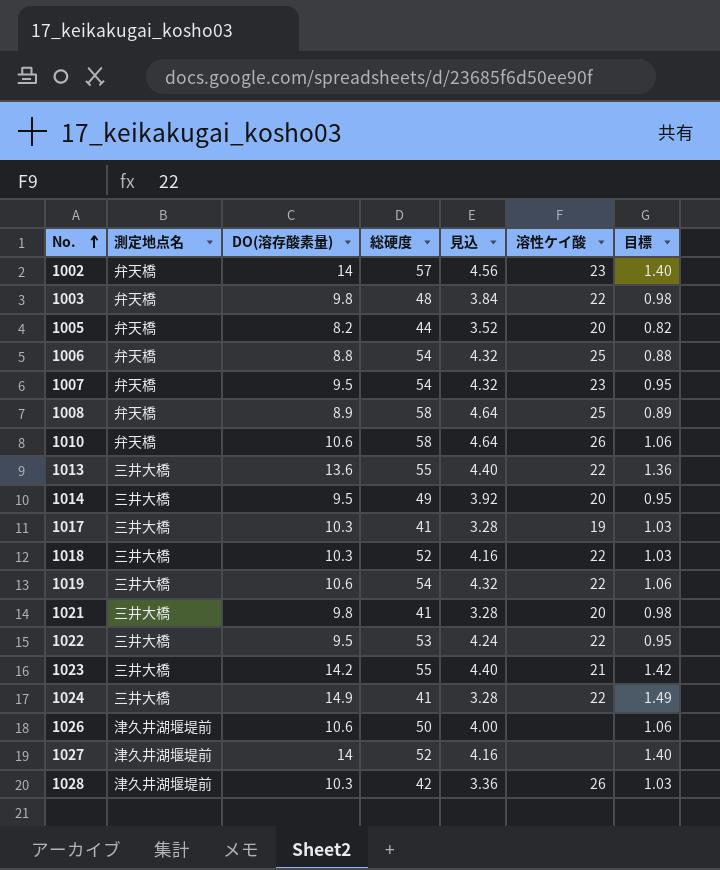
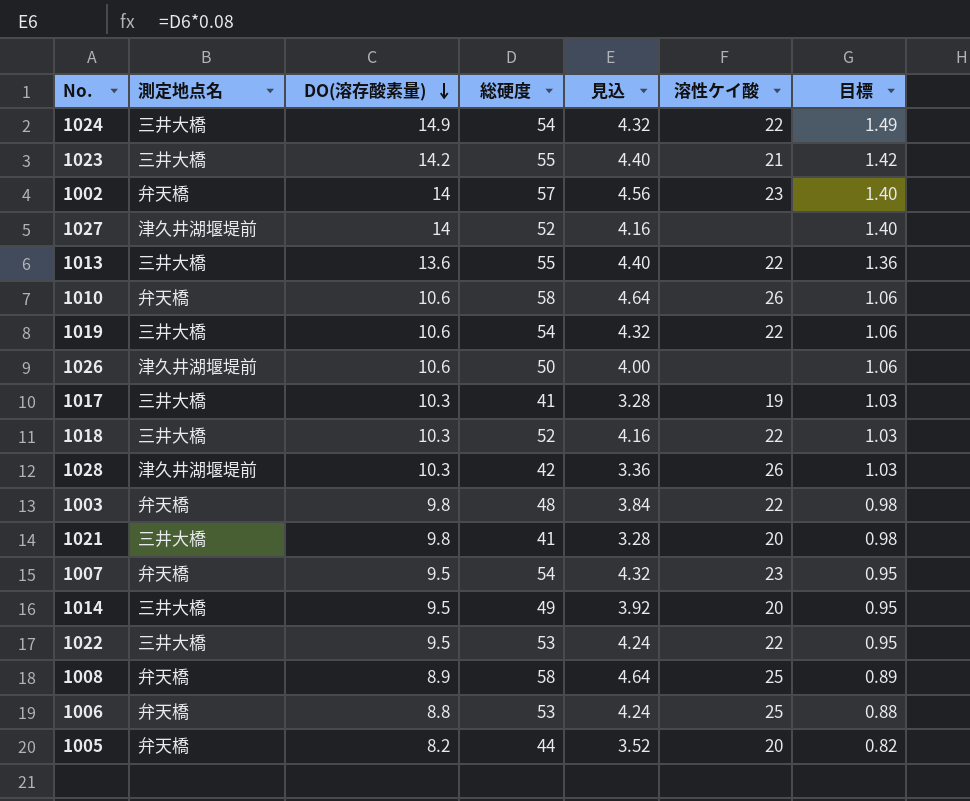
row order: No. ascending -> DO(溶存酸素量) descending
1024 | 総硬度: 41 -> 54
1024 | 見込: 3.28 -> 4.32
1006 | 総硬度: 54 -> 53
1006 | 見込: 4.32 -> 4.24

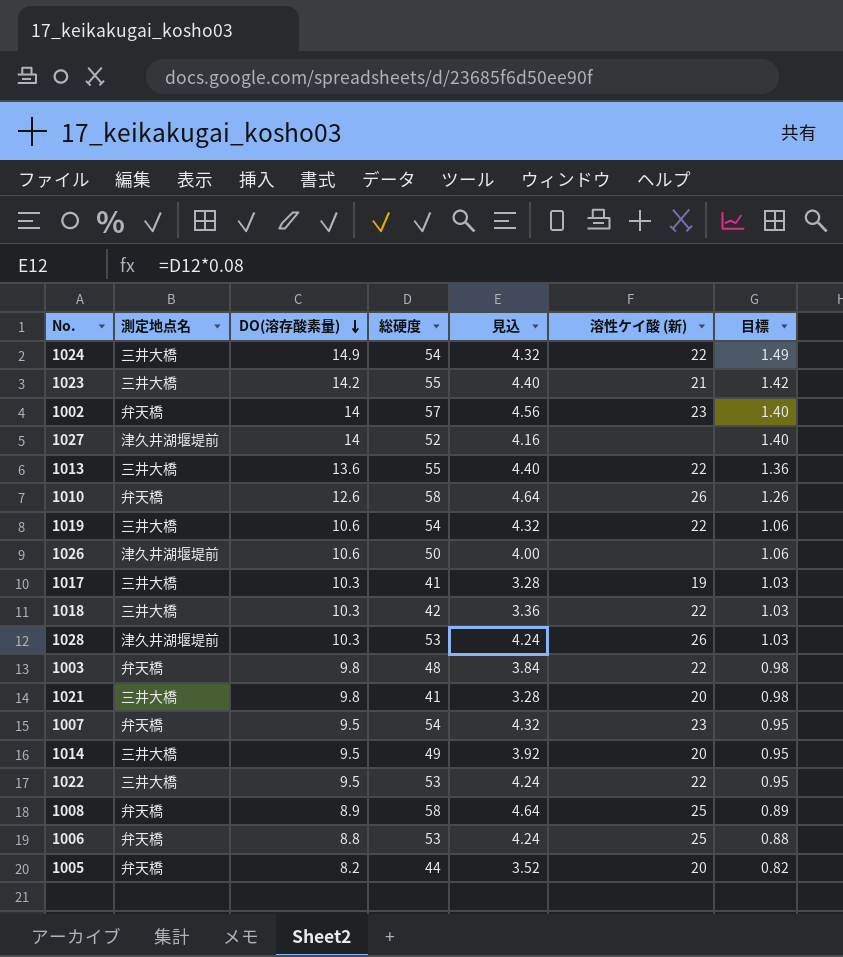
column name: 溶性ケイ酸 -> 溶性ケイ酸 (新)
1010 | DO(溶存酸素量): 10.6 -> 12.6
1010 | 目標: 1.06 -> 1.26
1018 | 総硬度: 52 -> 42
1018 | 見込: 4.16 -> 3.36
1028 | 総硬度: 42 -> 53
1028 | 見込: 3.36 -> 4.24

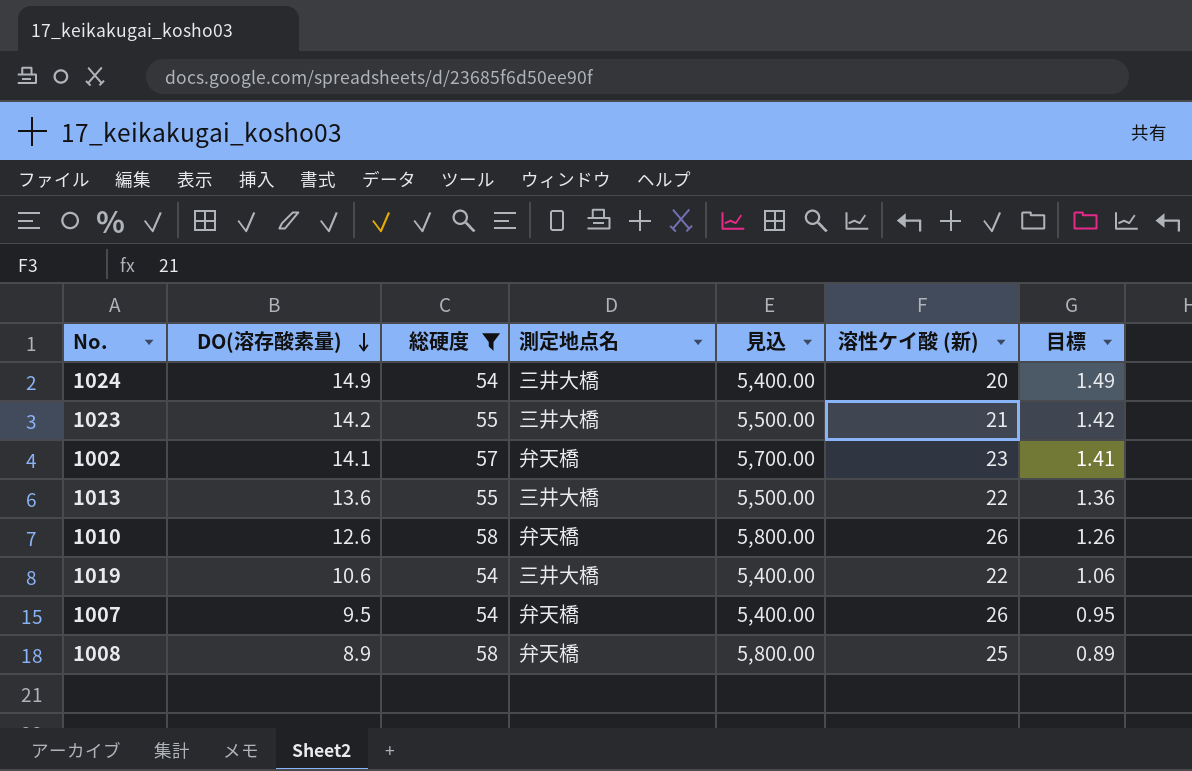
filter: none -> 総硬度 >= 54
column 測定地点名 | position: 2 -> 4
column 見込 | formula: [総硬度] * 0.08 -> [総硬度] * 100
1024 | 溶性ケイ酸 (新): 22 -> 20
1002 | DO(溶存酸素量): 14 -> 14.1
1002 | 目標: 1.40 -> 1.41
1007 | 溶性ケイ酸 (新): 23 -> 26

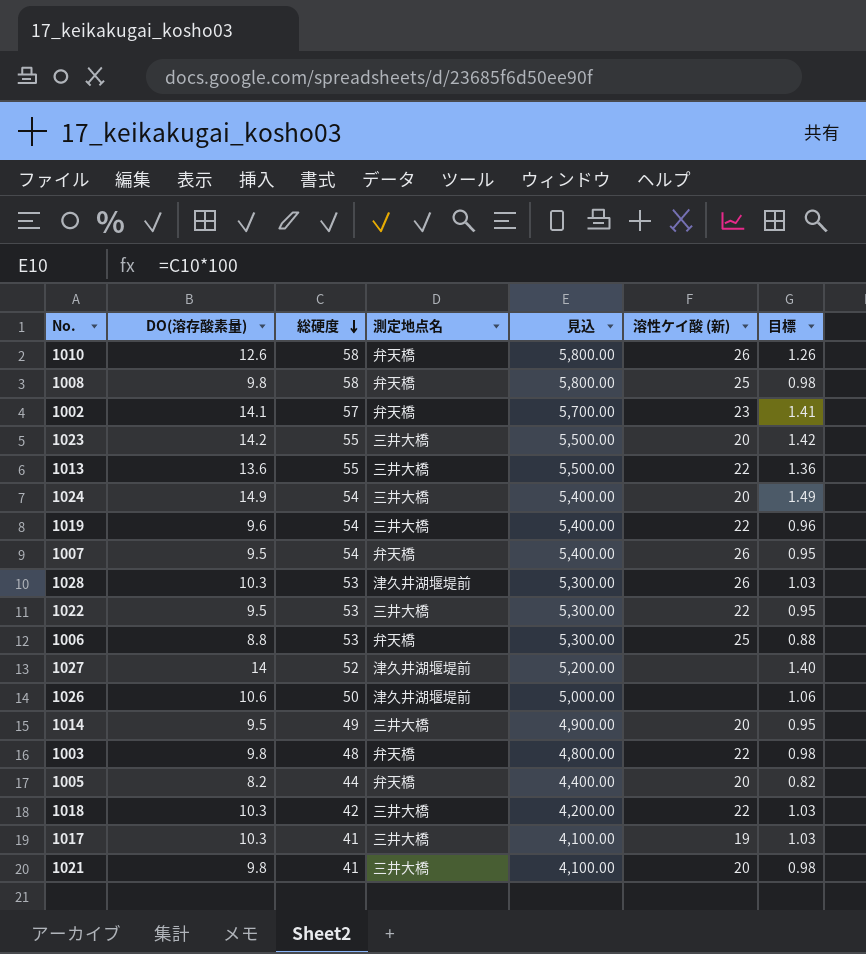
filter: 総硬度 >= 54 -> none
row order: DO(溶存酸素量) descending -> 総硬度 descending
1008 | DO(溶存酸素量): 8.9 -> 9.8
1008 | 目標: 0.89 -> 0.98
1023 | 溶性ケイ酸 (新): 21 -> 20
1019 | DO(溶存酸素量): 10.6 -> 9.6
1019 | 目標: 1.06 -> 0.96

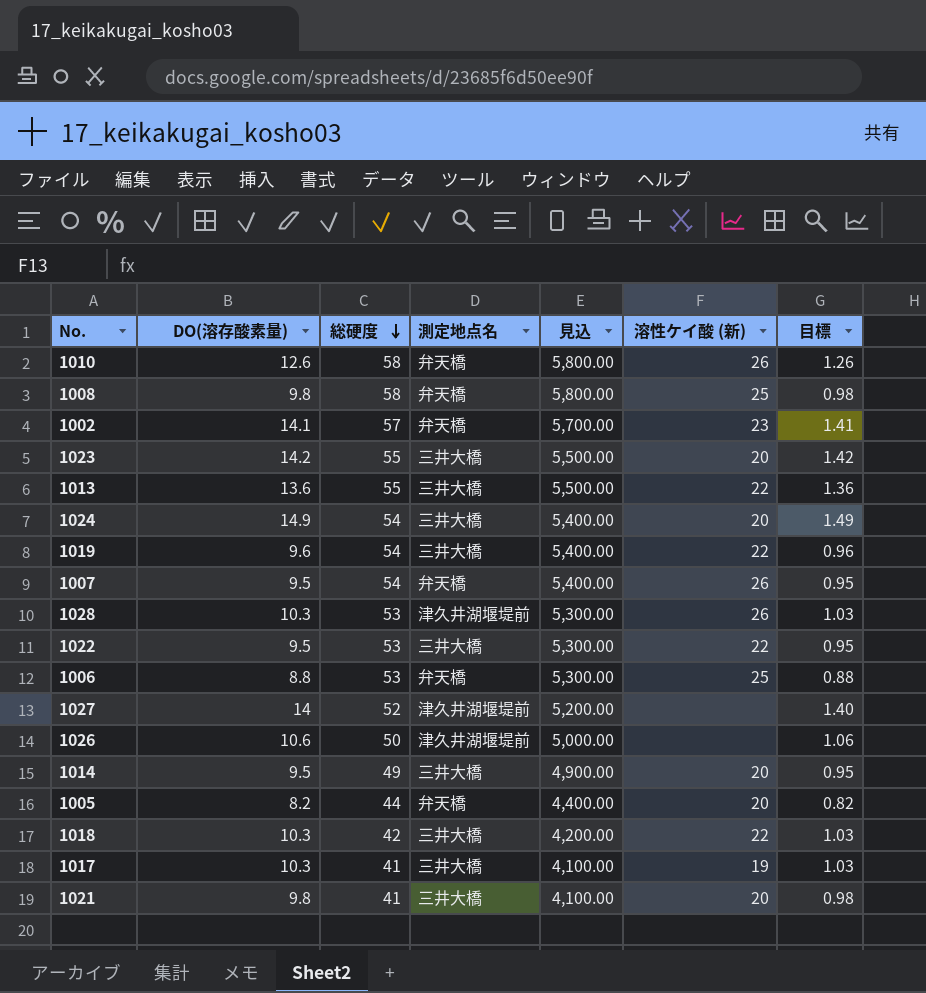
row 1003: 9.8 | 48 | 弁天橋 | 4,800.00 | 22 | 0.98 -> none

